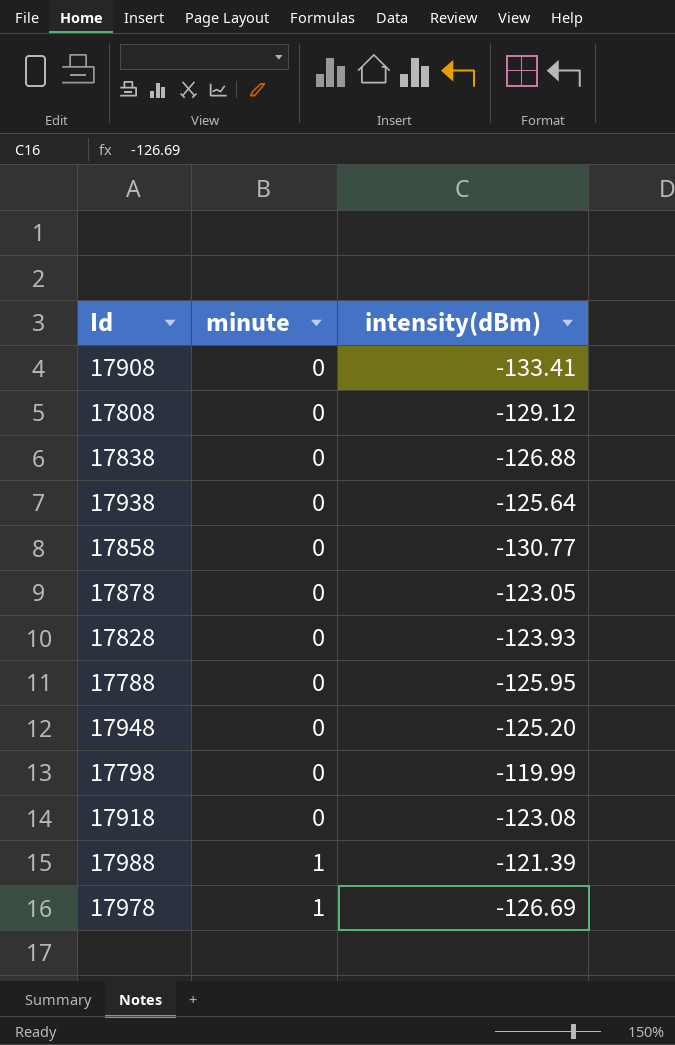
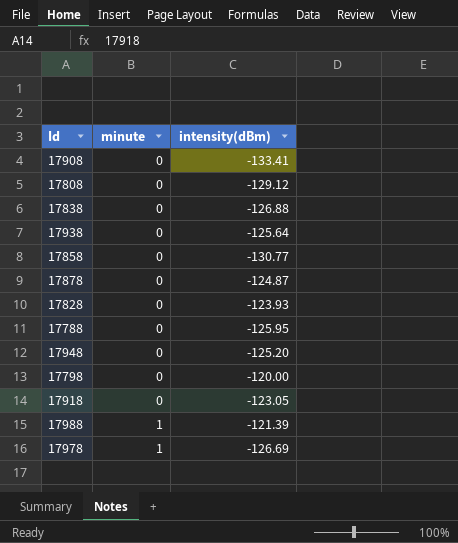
17878 | intensity(dBm): -123.05 -> -124.87
17798 | intensity(dBm): -119.99 -> -120.00
17918 | intensity(dBm): -123.08 -> -123.05

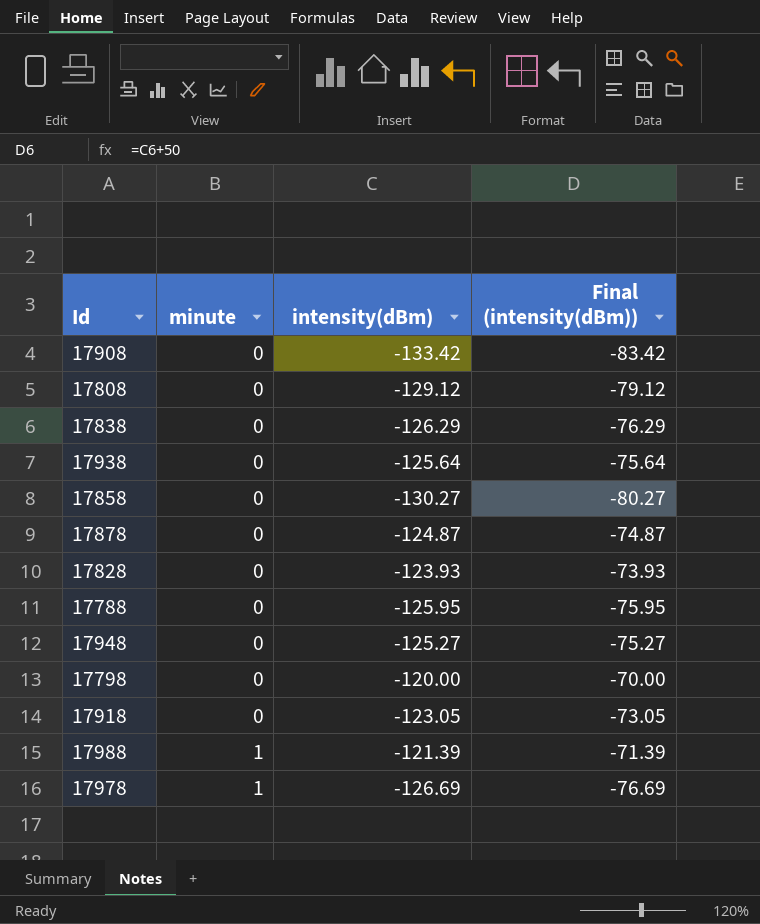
column Final (intensity(dBm)) | formula: none -> [intensity(dBm)] + 50
17908 | intensity(dBm): -133.41 -> -133.42
17838 | intensity(dBm): -126.88 -> -126.29
17858 | intensity(dBm): -130.77 -> -130.27
17948 | intensity(dBm): -125.20 -> -125.27

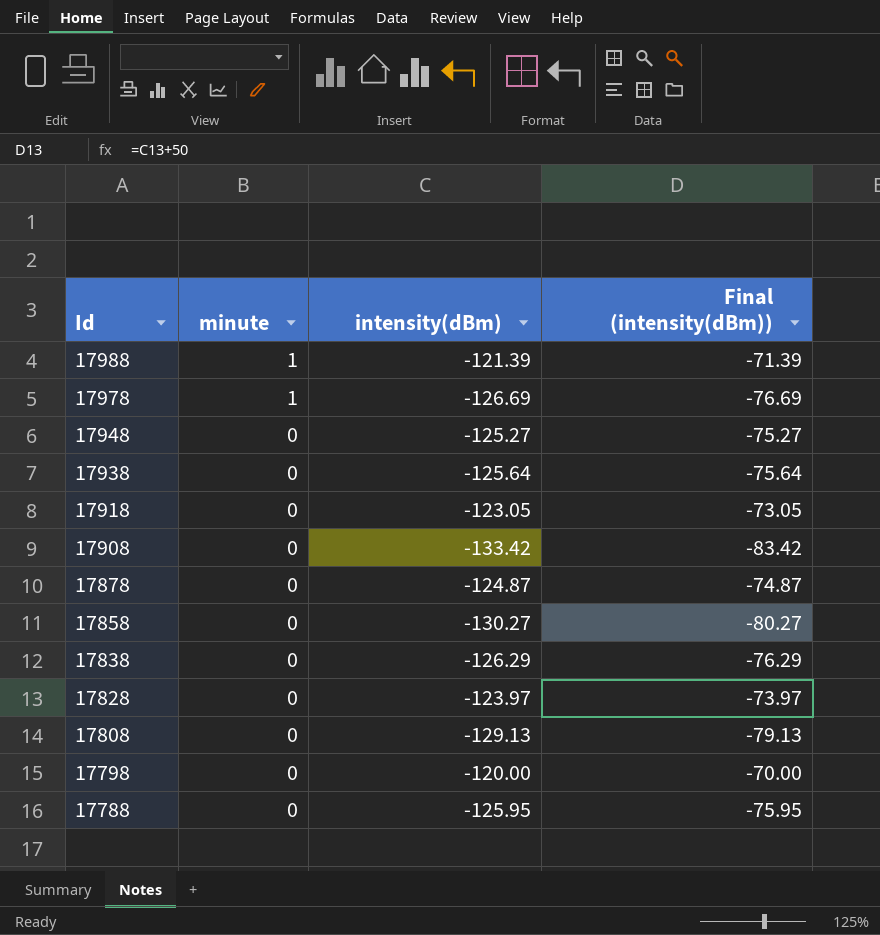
row order: minute ascending -> Id descending
17828 | intensity(dBm): -123.93 -> -123.97
17828 | Final (intensity(dBm)): -73.93 -> -73.97
17808 | intensity(dBm): -129.12 -> -129.13
17808 | Final (intensity(dBm)): -79.12 -> -79.13

